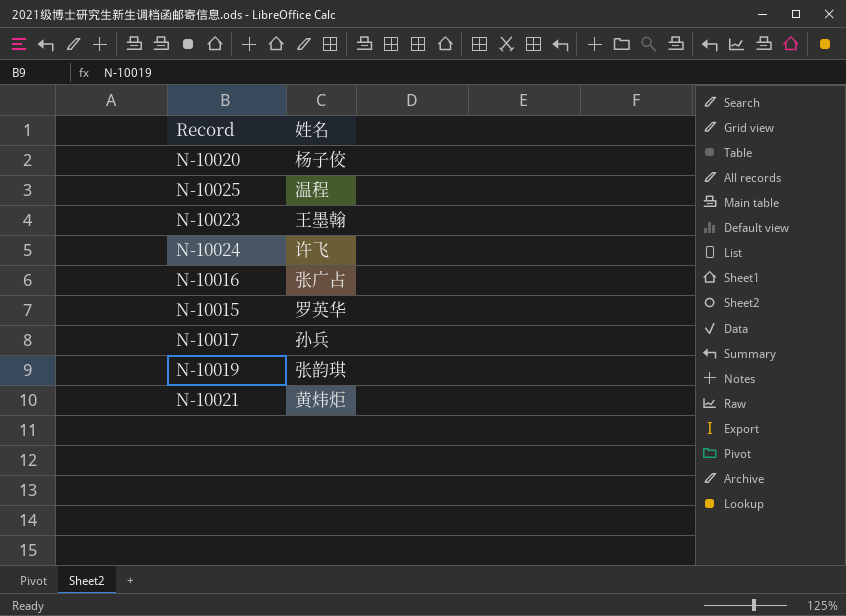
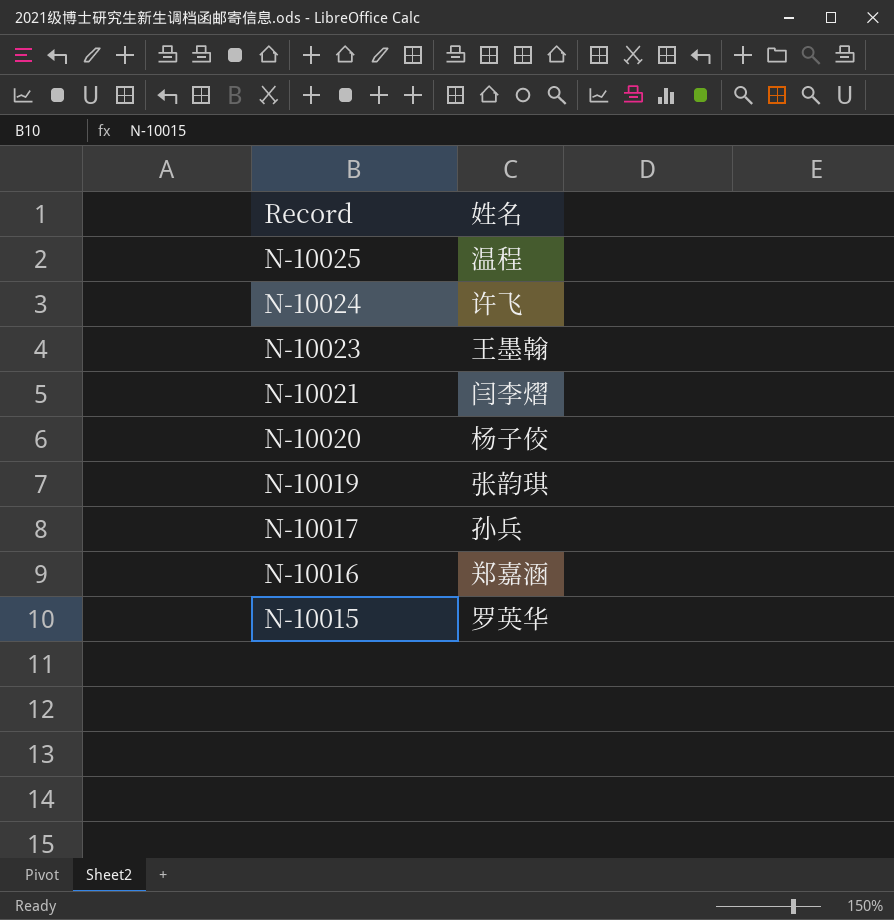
row order: none -> Record descending
N-10021 | 姓名: 黄炜炬 -> 闫李熠
N-10016 | 姓名: 张广占 -> 郑嘉涵

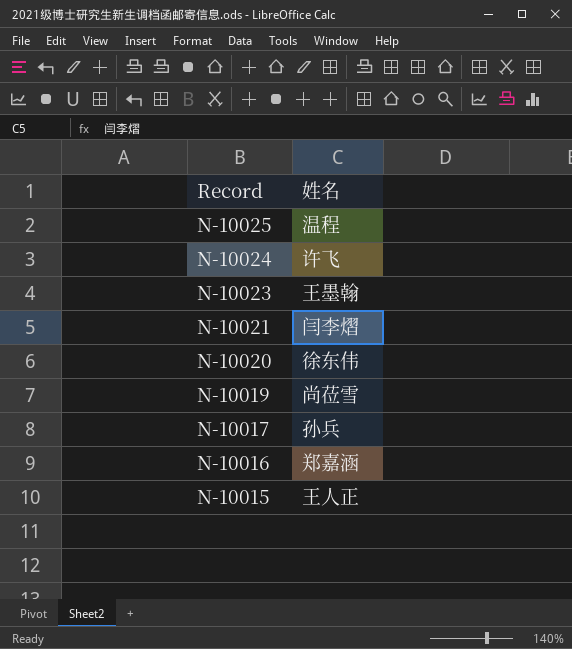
N-10020 | 姓名: 杨子佼 -> 徐东伟
N-10019 | 姓名: 张韵琪 -> 尚莅雪
N-10015 | 姓名: 罗英华 -> 王人正

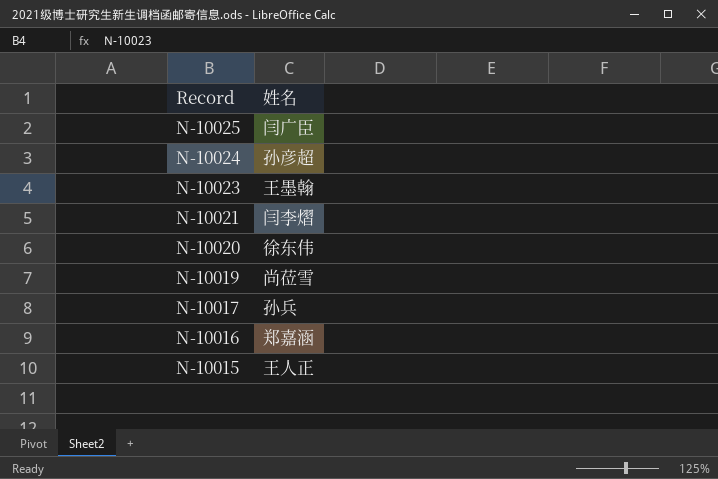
N-10025 | 姓名: 温程 -> 闫广臣
N-10024 | 姓名: 许飞 -> 孙彦超

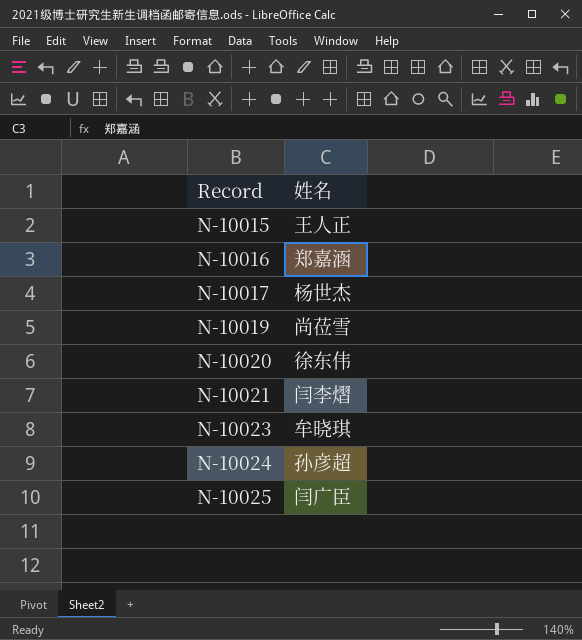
row order: Record descending -> Record ascending
N-10017 | 姓名: 孙兵 -> 杨世杰
N-10023 | 姓名: 王墨翰 -> 牟晓琪

